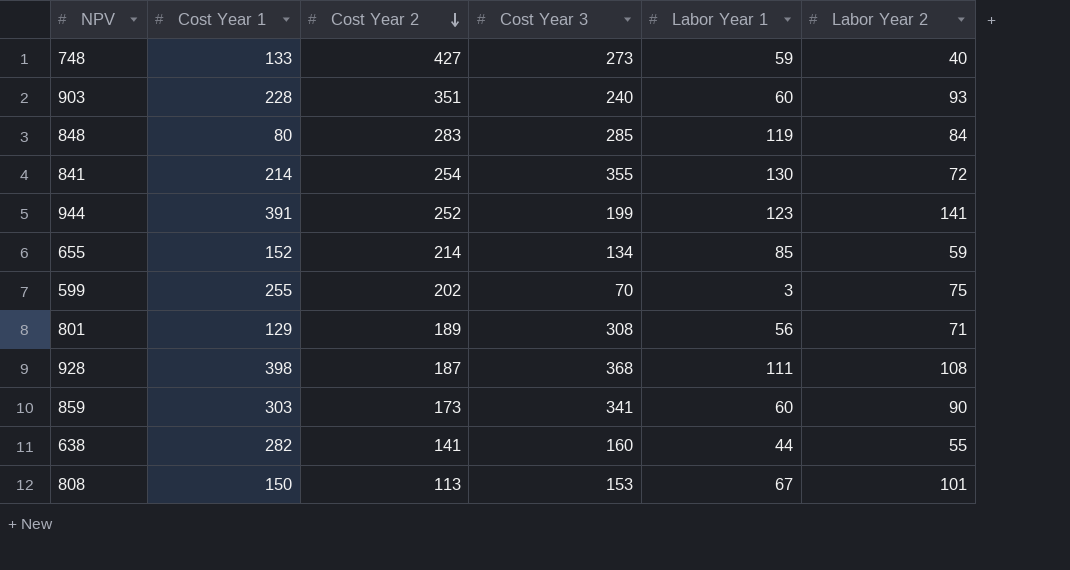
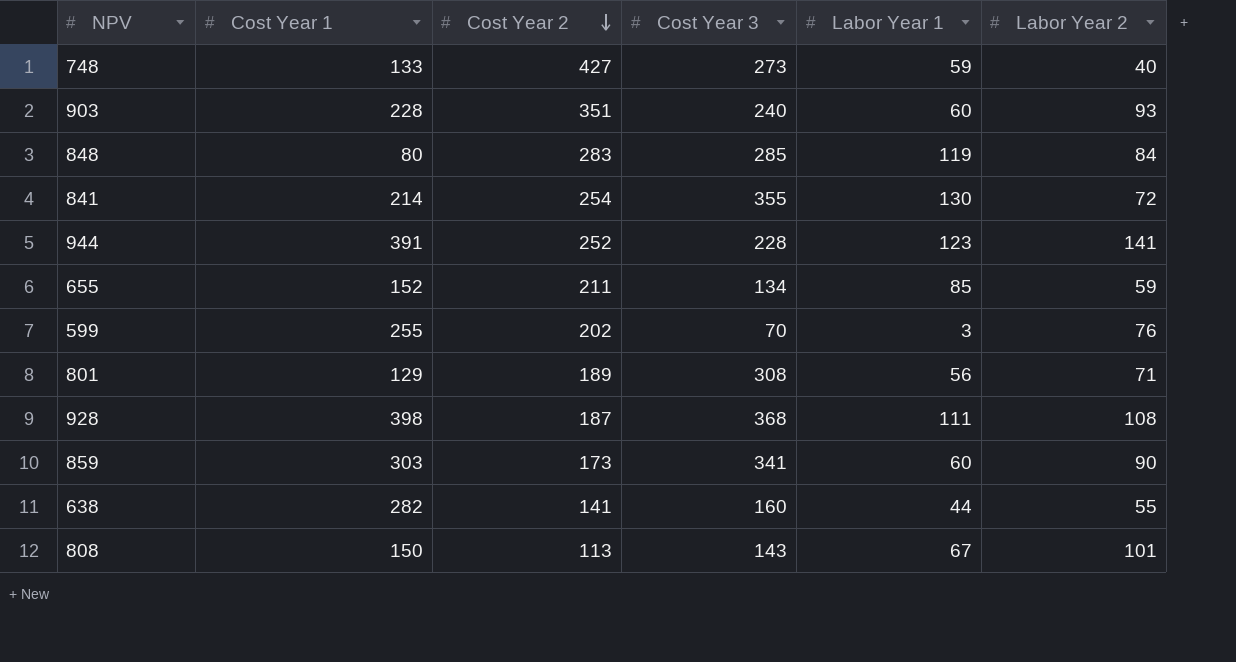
944 | Cost Year 3: 199 -> 228
655 | Cost Year 2: 214 -> 211
599 | Labor Year 2: 75 -> 76
808 | Cost Year 3: 153 -> 143

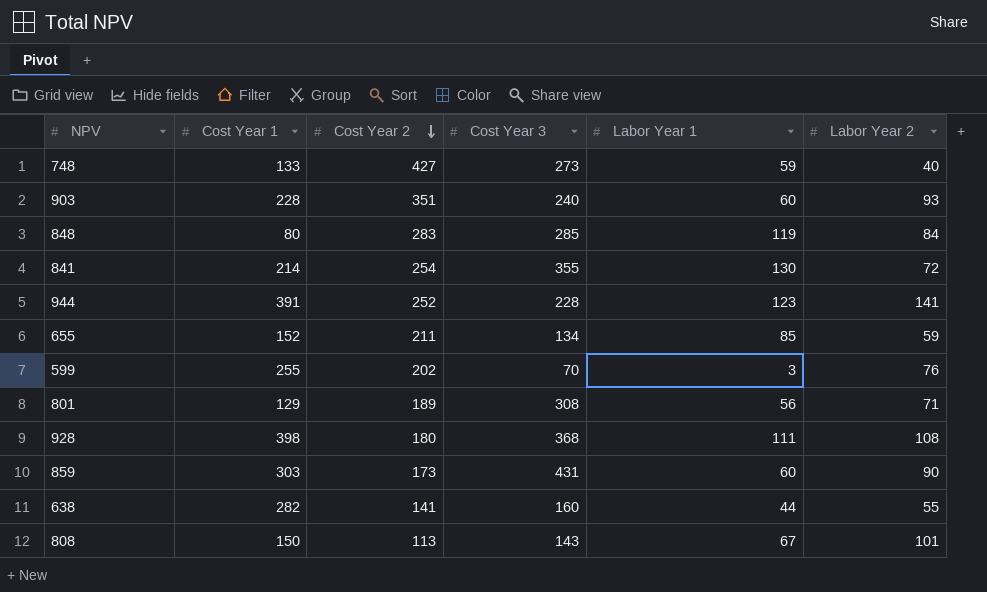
928 | Cost Year 2: 187 -> 180
859 | Cost Year 3: 341 -> 431

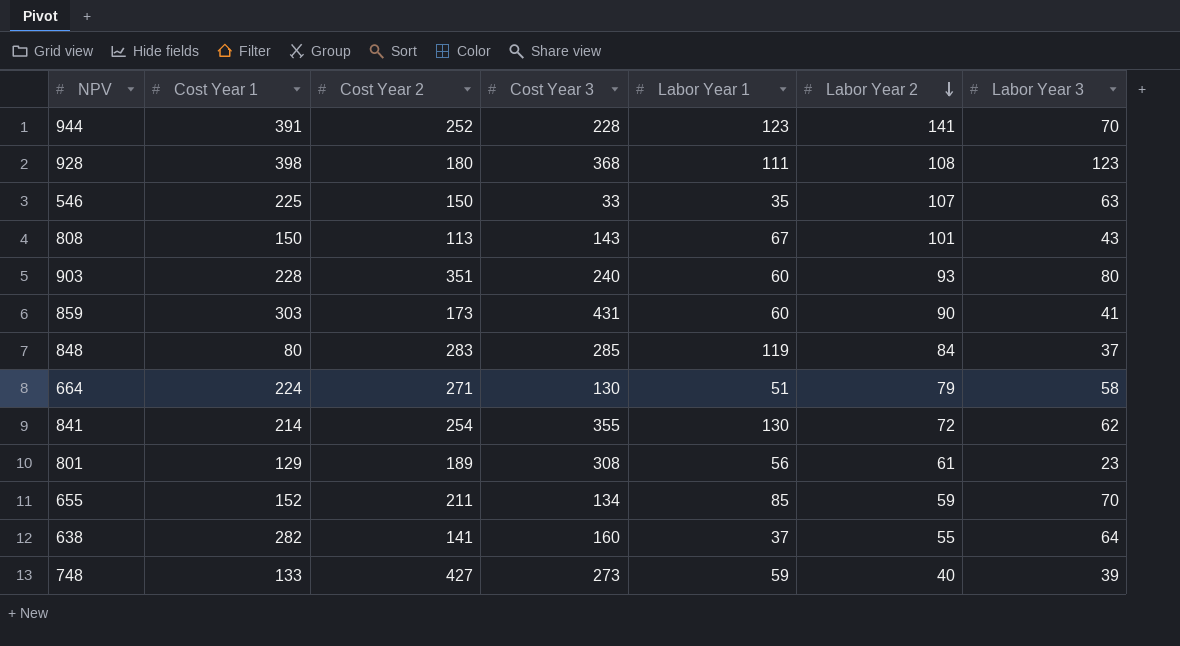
row order: Cost Year 2 descending -> Labor Year 2 descending
column Labor Year 3 | position: none -> 7
row 599: 255 | 202 | 70 | 3 | 76 -> none
row 546: none -> 225 | 150 | 33 | 35 | 107 | 63
row 664: none -> 224 | 271 | 130 | 51 | 79 | 58
801 | Labor Year 2: 71 -> 61
638 | Labor Year 1: 44 -> 37

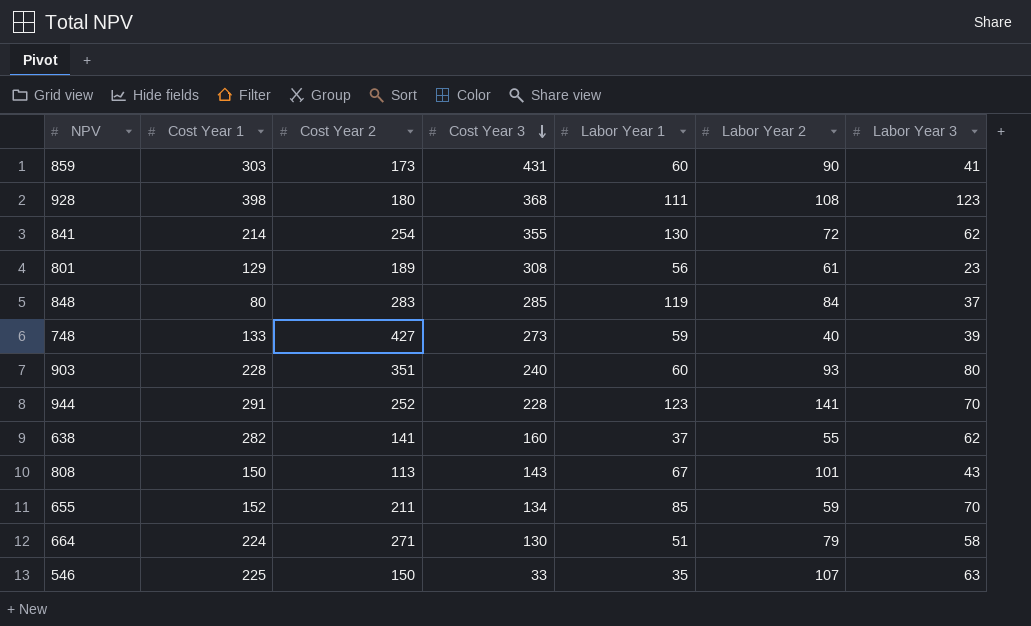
row order: Labor Year 2 descending -> Cost Year 3 descending
944 | Cost Year 1: 391 -> 291
638 | Labor Year 3: 64 -> 62

